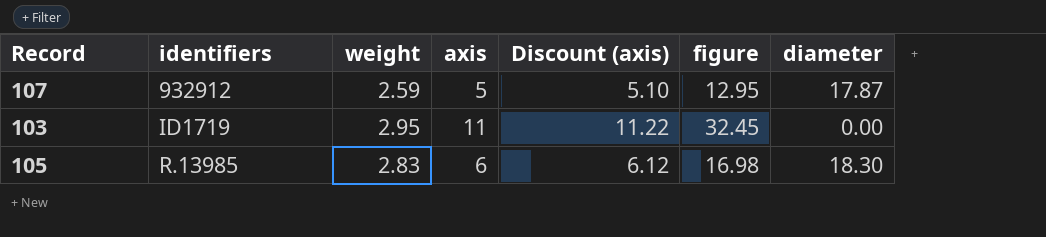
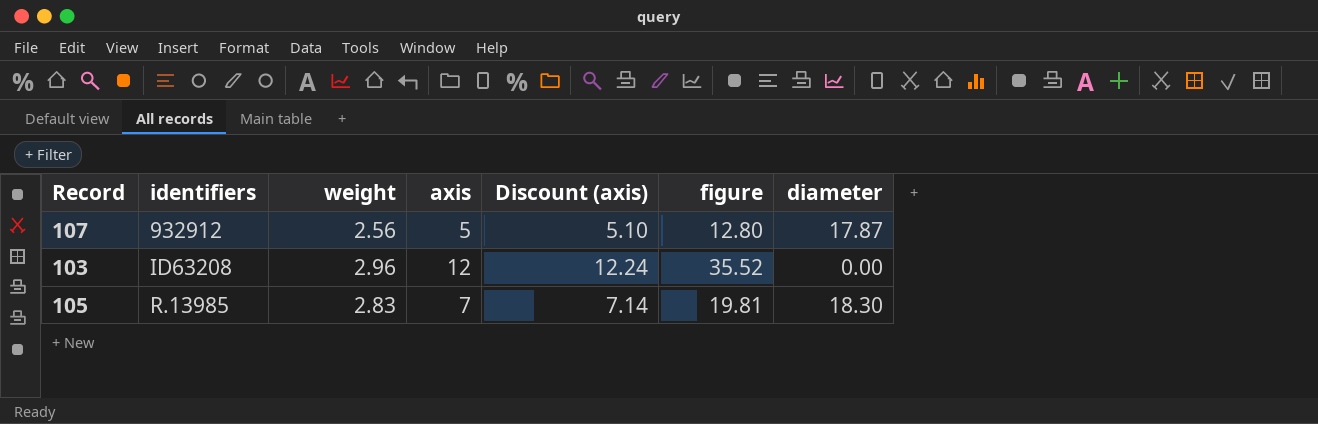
107 | weight: 2.59 -> 2.56
107 | figure: 12.95 -> 12.80
103 | identifiers: ID1719 -> ID63208
103 | weight: 2.95 -> 2.96
103 | axis: 11 -> 12
103 | Discount (axis): 11.22 -> 12.24
103 | figure: 32.45 -> 35.52
105 | axis: 6 -> 7
105 | Discount (axis): 6.12 -> 7.14
105 | figure: 16.98 -> 19.81

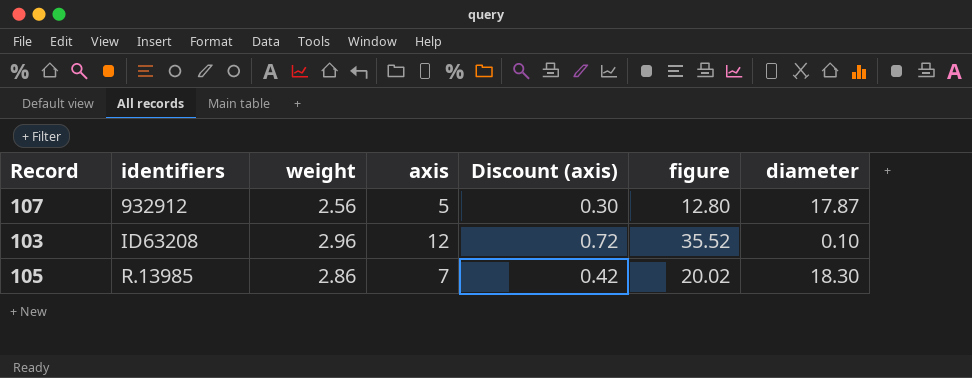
column Discount (axis) | formula: [axis] * 1.02 -> [axis] * 0.06
103 | diameter: 0.00 -> 0.10
105 | weight: 2.83 -> 2.86
105 | figure: 19.81 -> 20.02

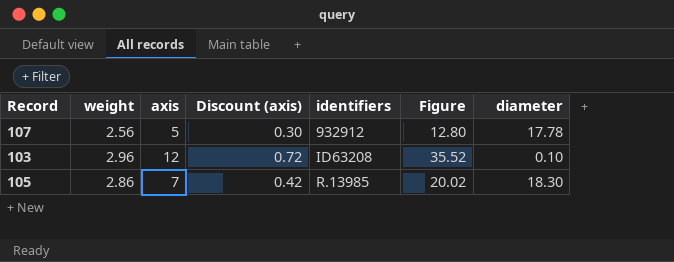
column identifiers | position: 2 -> 5
column name: figure -> Figure
107 | diameter: 17.87 -> 17.78

